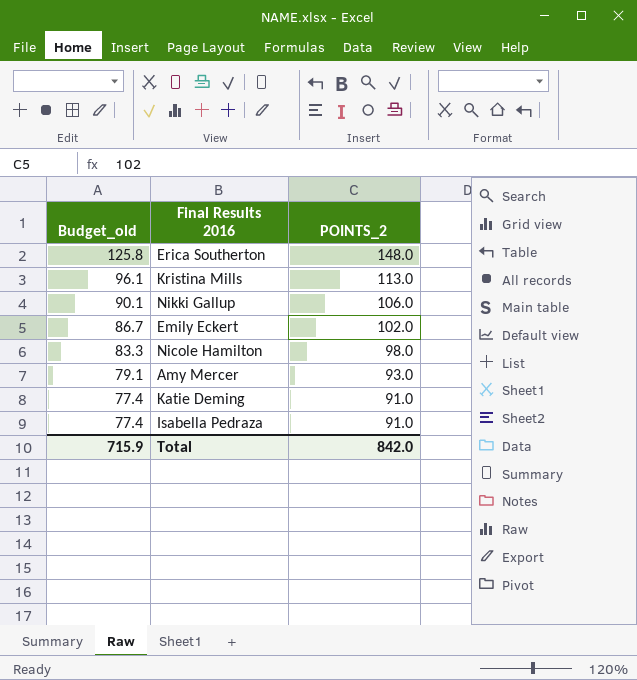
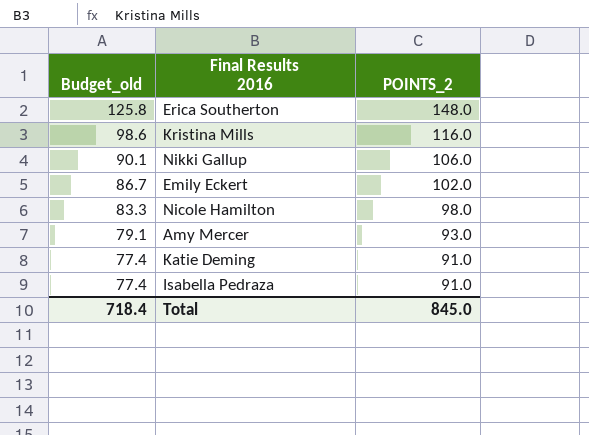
Kristina Mills | Budget_old: 96.1 -> 98.6
Kristina Mills | POINTS_2: 113.0 -> 116.0
Total | Budget_old: 715.9 -> 718.4
Total | POINTS_2: 842.0 -> 845.0

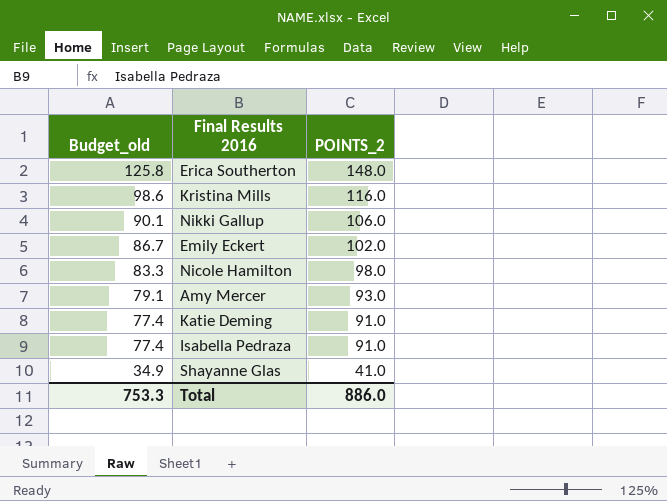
row Shayanne Glas: none -> 34.9 | 41.0
Total | Budget_old: 718.4 -> 753.3
Total | POINTS_2: 845.0 -> 886.0

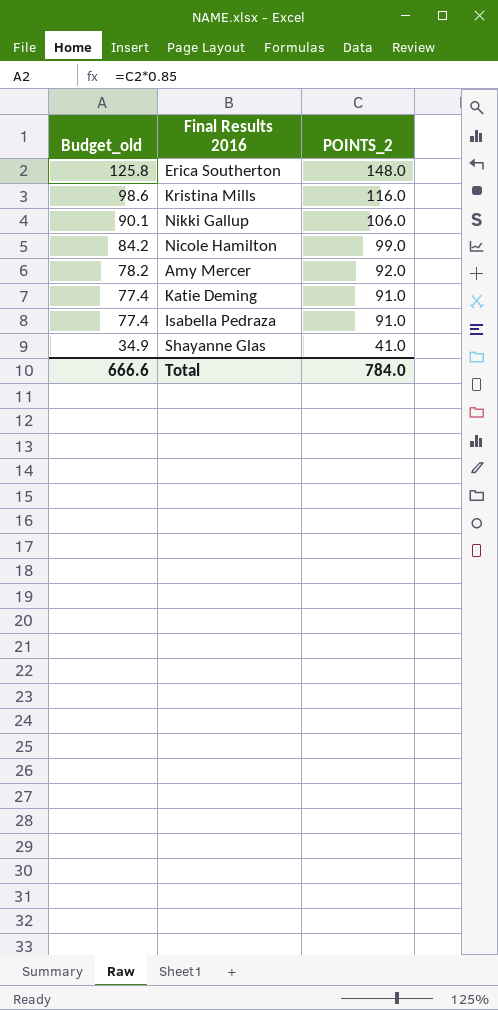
row Emily Eckert: 86.7 | 102.0 -> none
Nicole Hamilton | Budget_old: 83.3 -> 84.2
Nicole Hamilton | POINTS_2: 98.0 -> 99.0
Amy Mercer | Budget_old: 79.1 -> 78.2
Amy Mercer | POINTS_2: 93.0 -> 92.0
Total | Budget_old: 753.3 -> 666.6
Total | POINTS_2: 886.0 -> 784.0

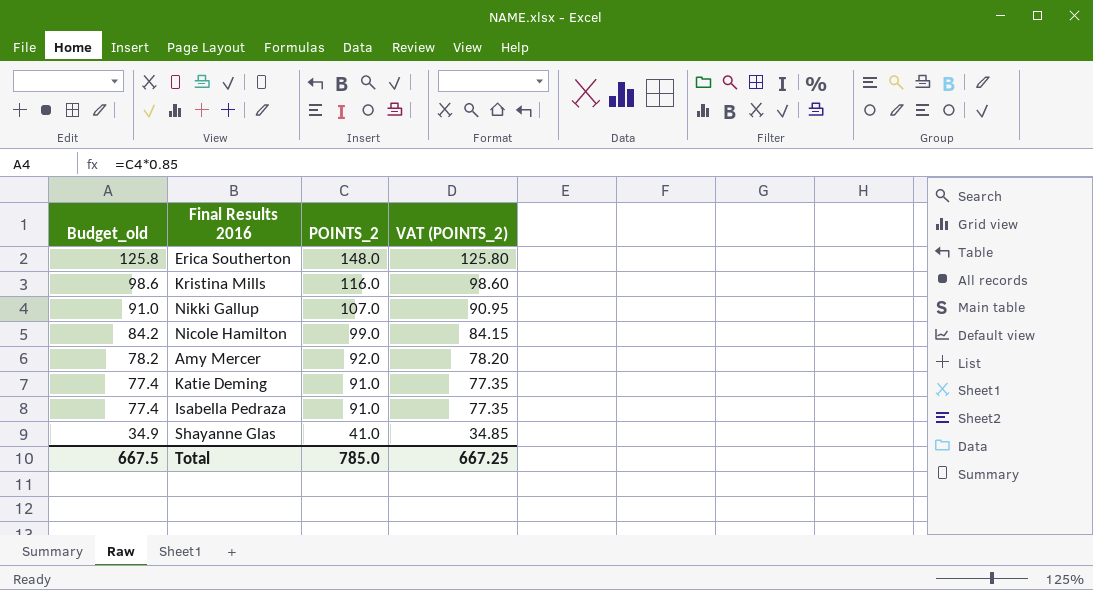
column VAT (POINTS_2) | formula: none -> [POINTS_2] * 0.85
Nikki Gallup | Budget_old: 90.1 -> 91.0
Nikki Gallup | POINTS_2: 106.0 -> 107.0
Total | Budget_old: 666.6 -> 667.5
Total | POINTS_2: 784.0 -> 785.0

